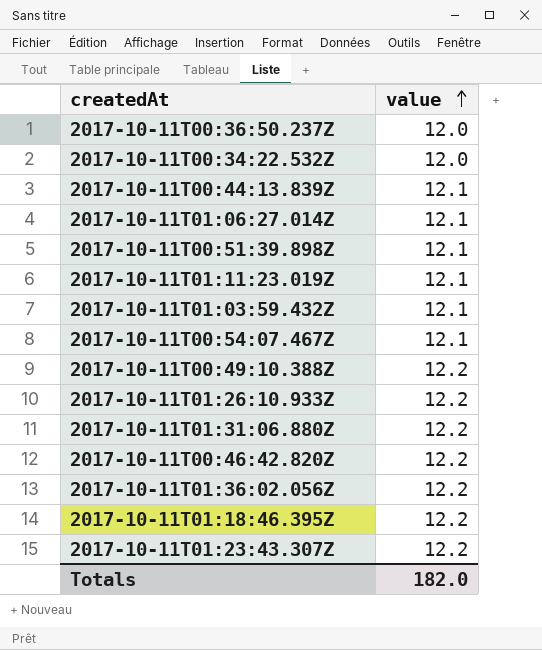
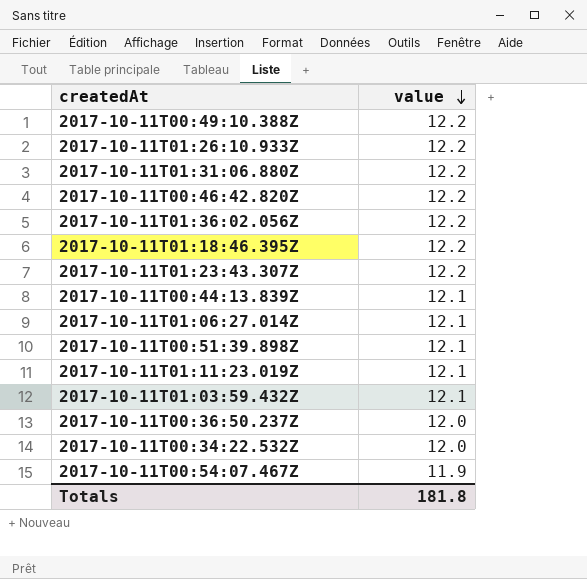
row order: value ascending -> value descending
2017-10-11T00:54:07.467Z | value: 12.1 -> 11.9
Totals | value: 182.0 -> 181.8

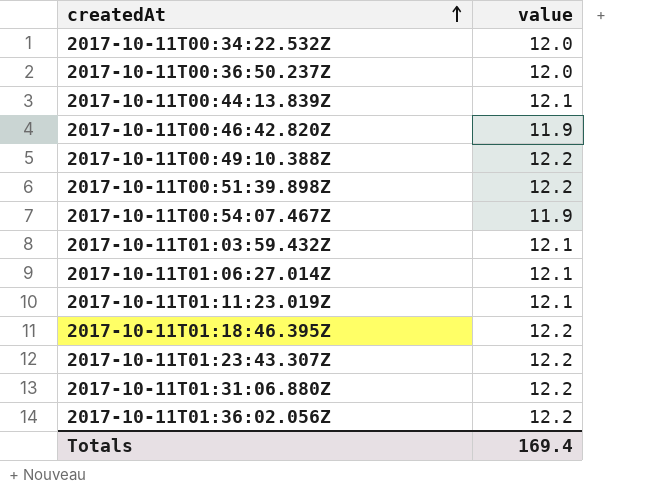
row order: value descending -> createdAt ascending
row 2017-10-11T01:26:10.933Z: 12.2 -> none
2017-10-11T00:46:42.820Z | value: 12.2 -> 11.9
2017-10-11T00:51:39.898Z | value: 12.1 -> 12.2
Totals | value: 181.8 -> 169.4

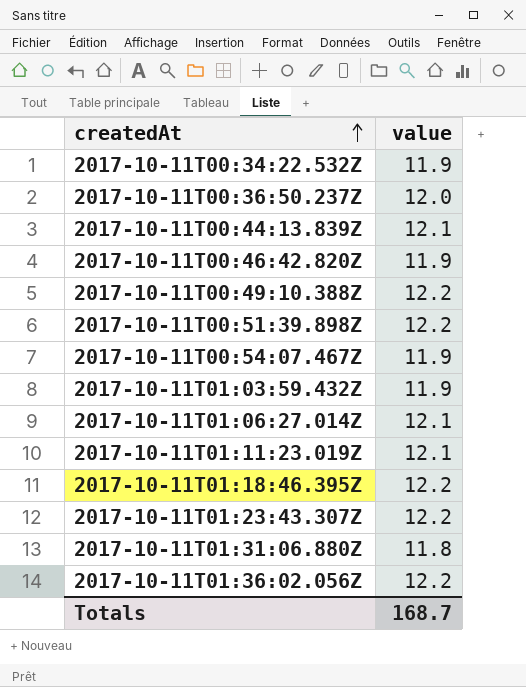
2017-10-11T00:34:22.532Z | value: 12.0 -> 11.9
2017-10-11T01:03:59.432Z | value: 12.1 -> 11.9
2017-10-11T01:31:06.880Z | value: 12.2 -> 11.8
Totals | value: 169.4 -> 168.7

